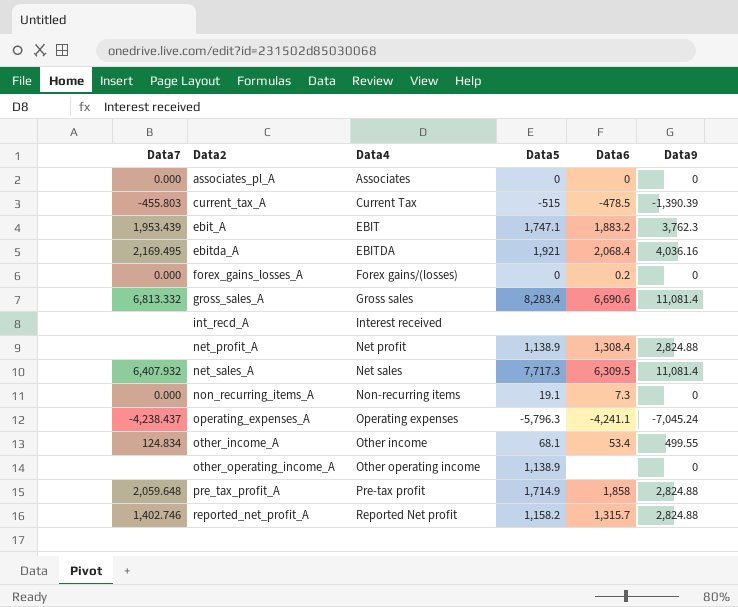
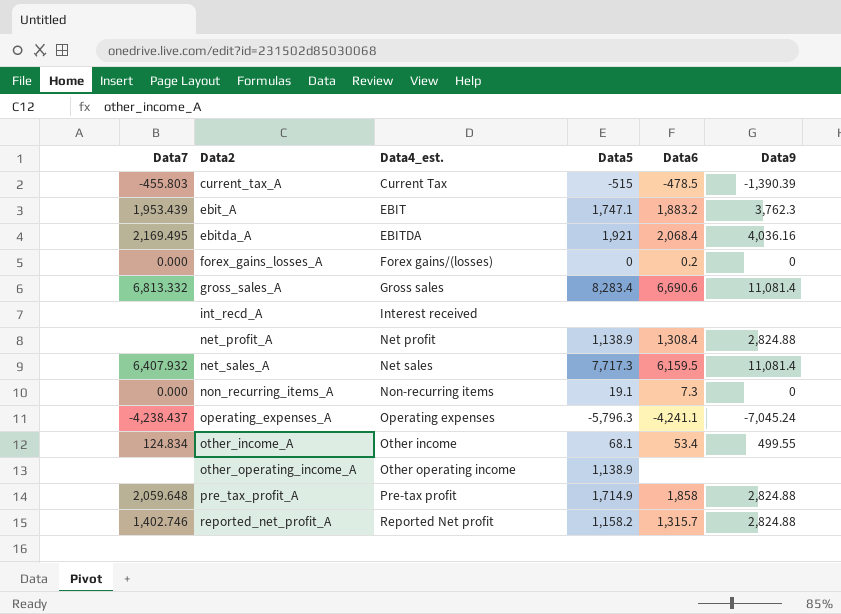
column name: Data4 -> Data4_est.
row associates_pl_A: 0.000 | Associates | 0 | 0 | 0 -> none
net_sales_A | Data6: 6,309.5 -> 6,159.5
other_operating_income_A | Data9: 0 -> none

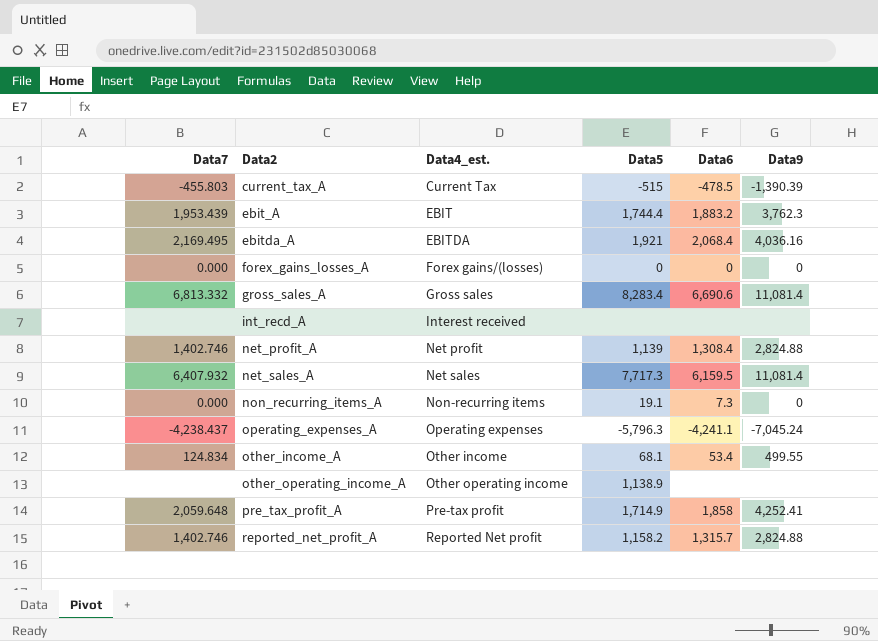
ebit_A | Data5: 1,747.1 -> 1,744.4
forex_gains_losses_A | Data6: 0.2 -> 0
net_profit_A | Data7: none -> 1,402.746
net_profit_A | Data5: 1,138.9 -> 1,139
pre_tax_profit_A | Data9: 2,824.88 -> 4,252.41

